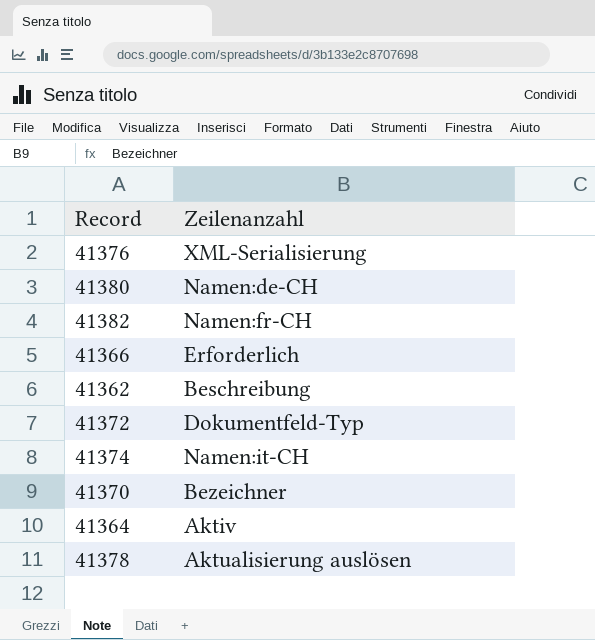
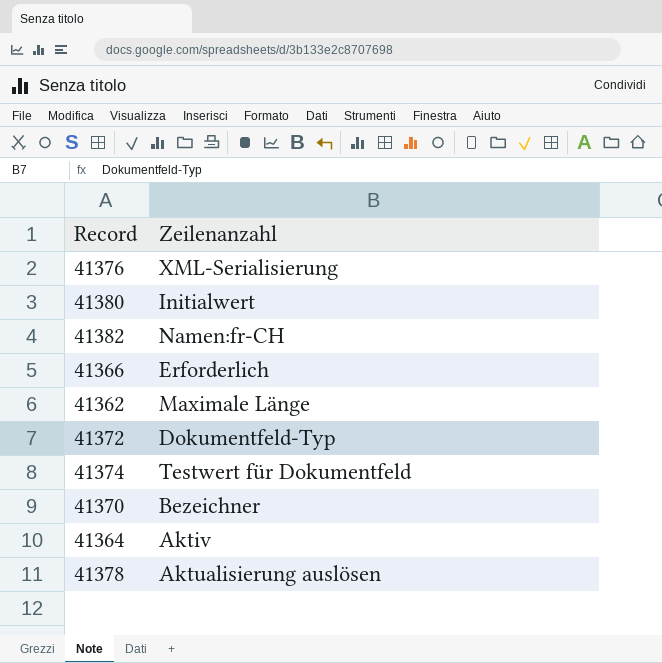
41380 | Zeilenanzahl: Namen:de-CH -> Initialwert
41362 | Zeilenanzahl: Beschreibung -> Maximale Länge
41374 | Zeilenanzahl: Namen:it-CH -> Testwert für Dokumentfeld

